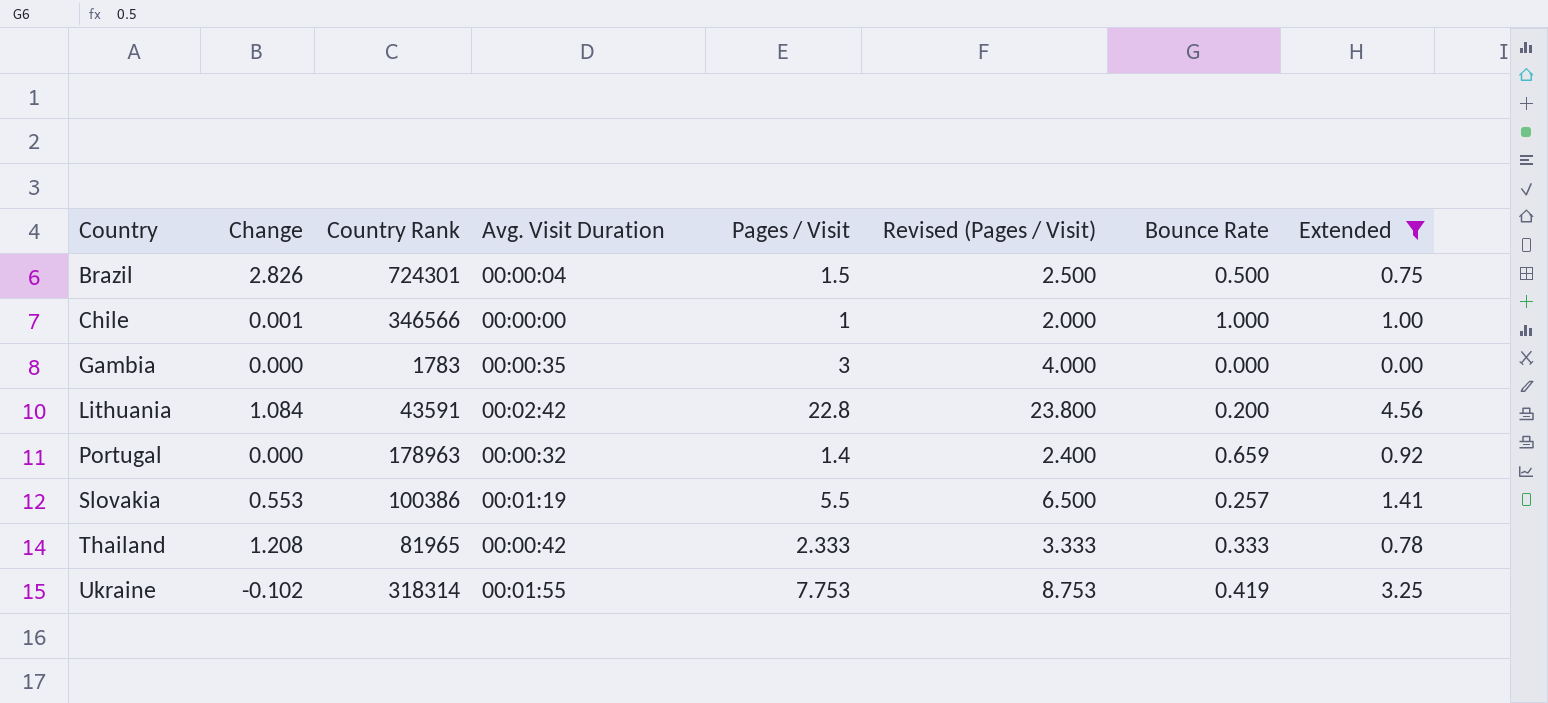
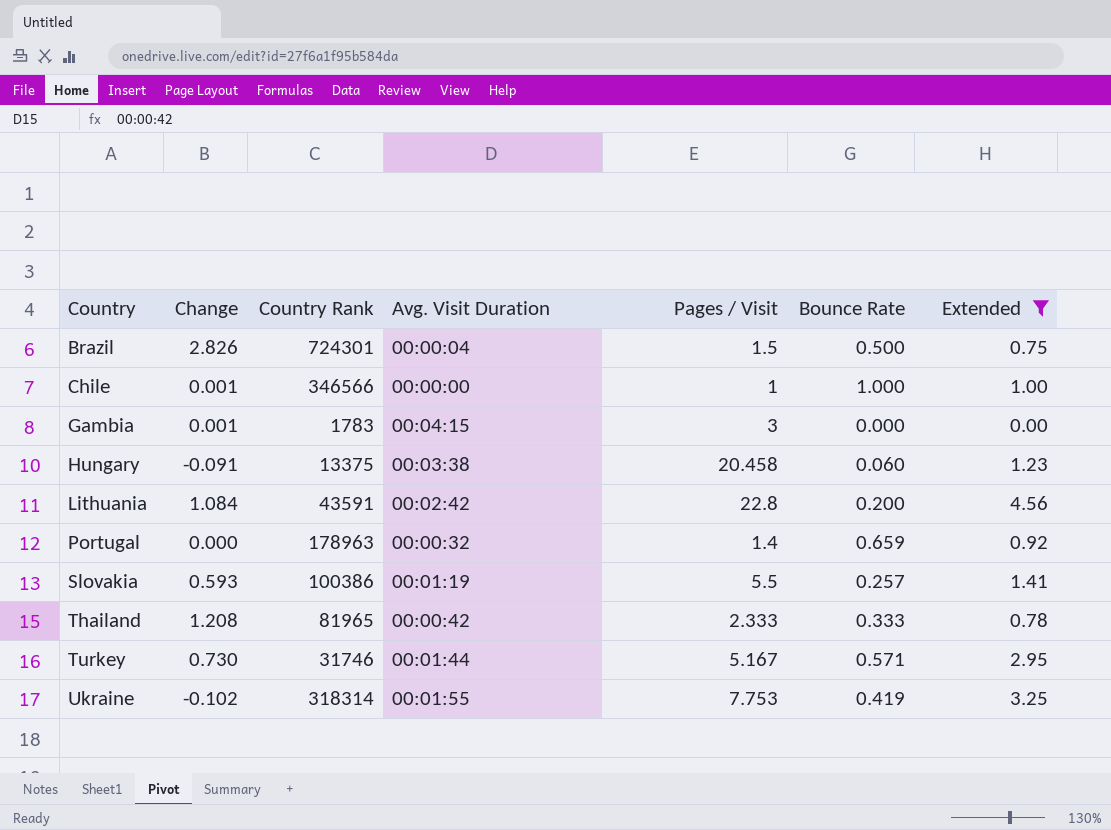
column Revised (Pages / Visit) | formula: [Pages / Visit] + 1 -> none
Gambia | Change: 0.000 -> 0.001
Gambia | Avg. Visit Duration: 00:00:35 -> 00:04:15
row Hungary: none -> -0.091 | 13375 | 00:03:38 | 20.458 | 0.060 | 1.23
Slovakia | Change: 0.553 -> 0.593
row Turkey: none -> 0.730 | 31746 | 00:01:44 | 5.167 | 0.571 | 2.95

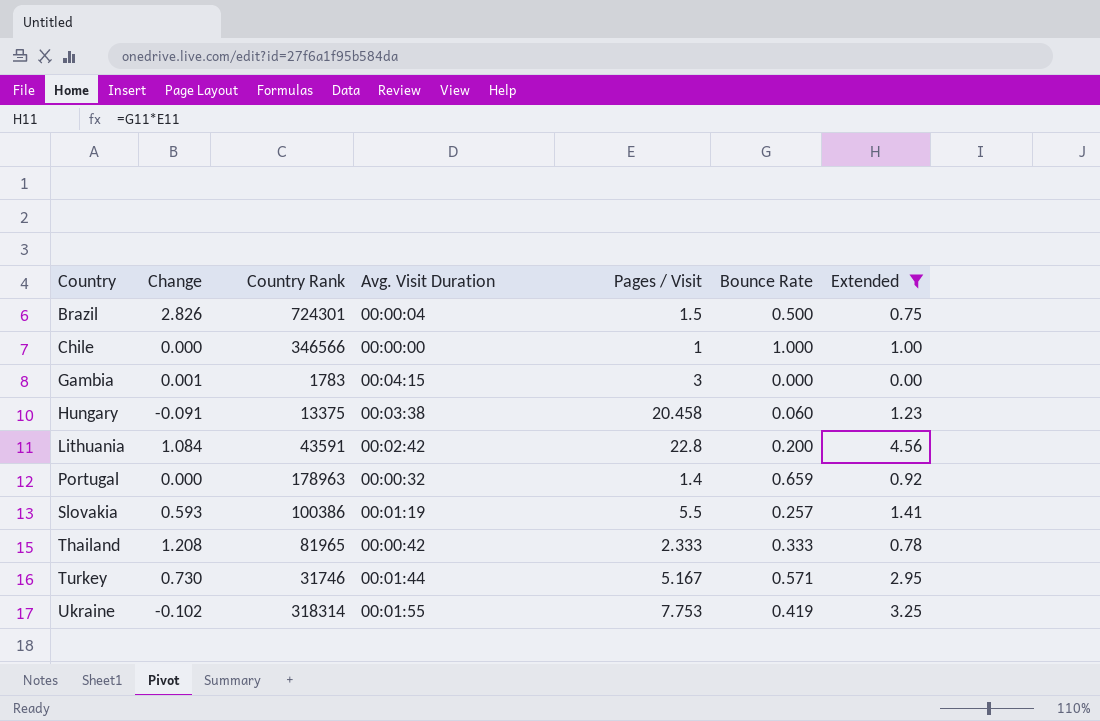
Chile | Change: 0.001 -> 0.000

